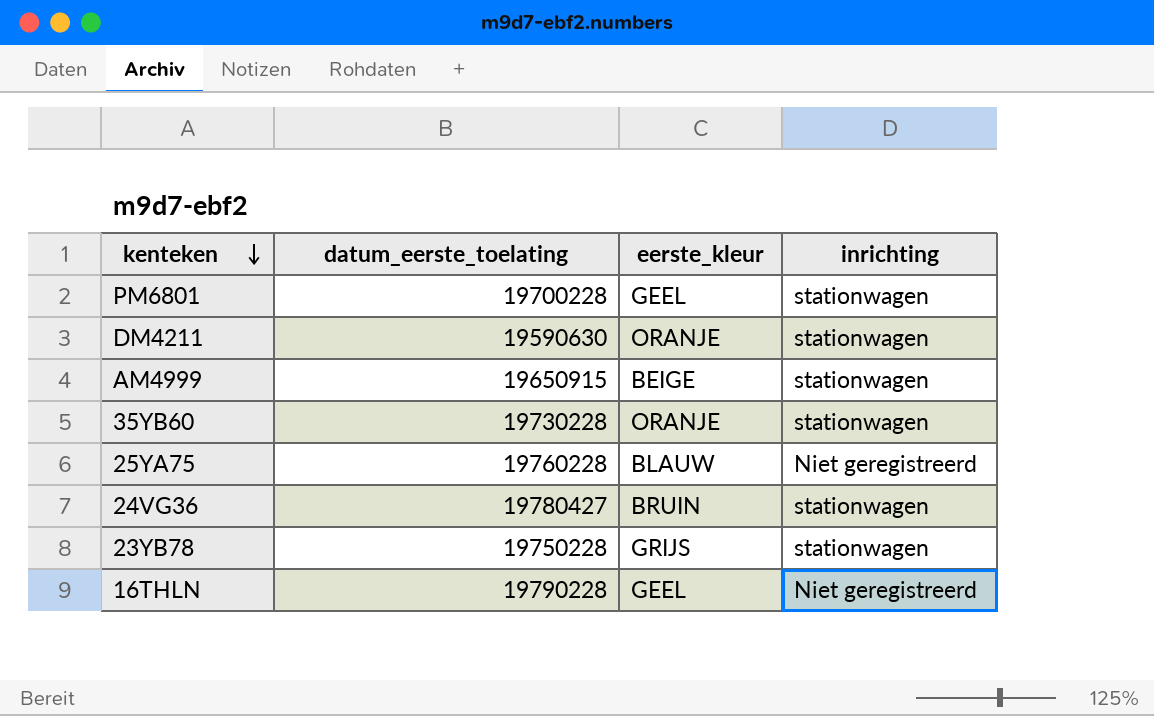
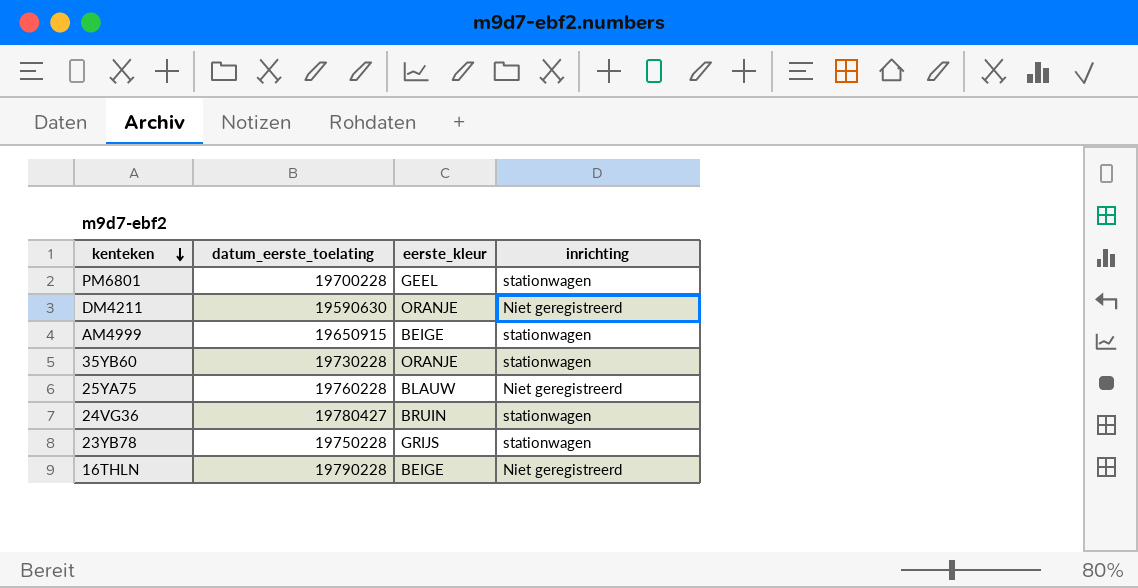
DM4211 | inrichting: stationwagen -> Niet geregistreerd
16THLN | eerste_kleur: GEEL -> BEIGE

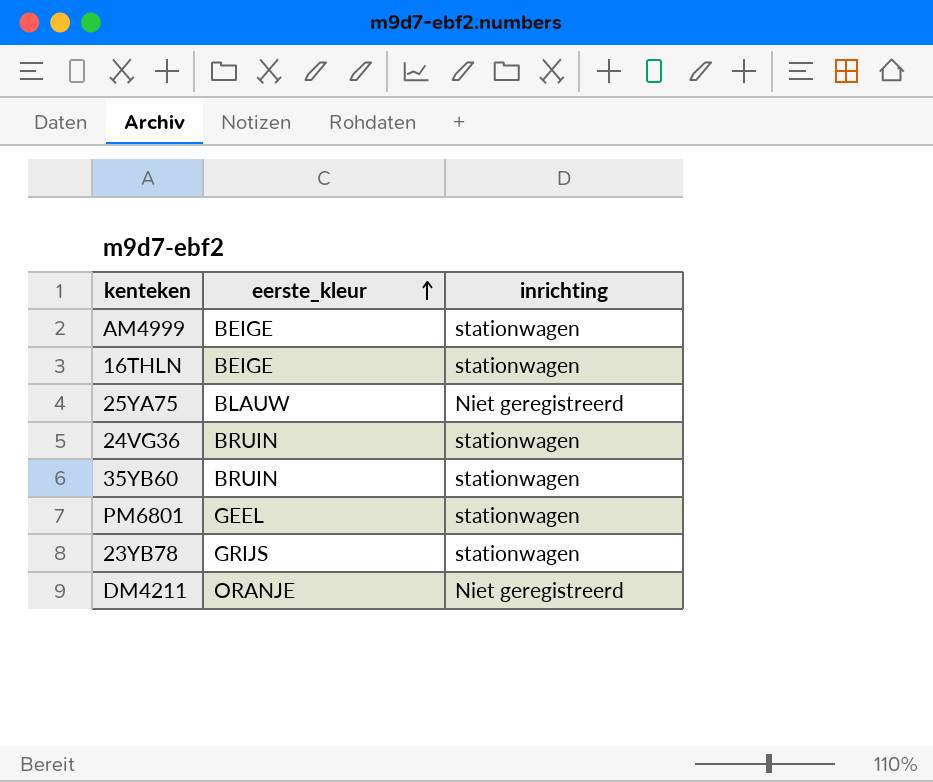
row order: kenteken descending -> eerste_kleur ascending
column datum_eerste_toelating | position: 2 -> none
16THLN | inrichting: Niet geregistreerd -> stationwagen
35YB60 | eerste_kleur: ORANJE -> BRUIN

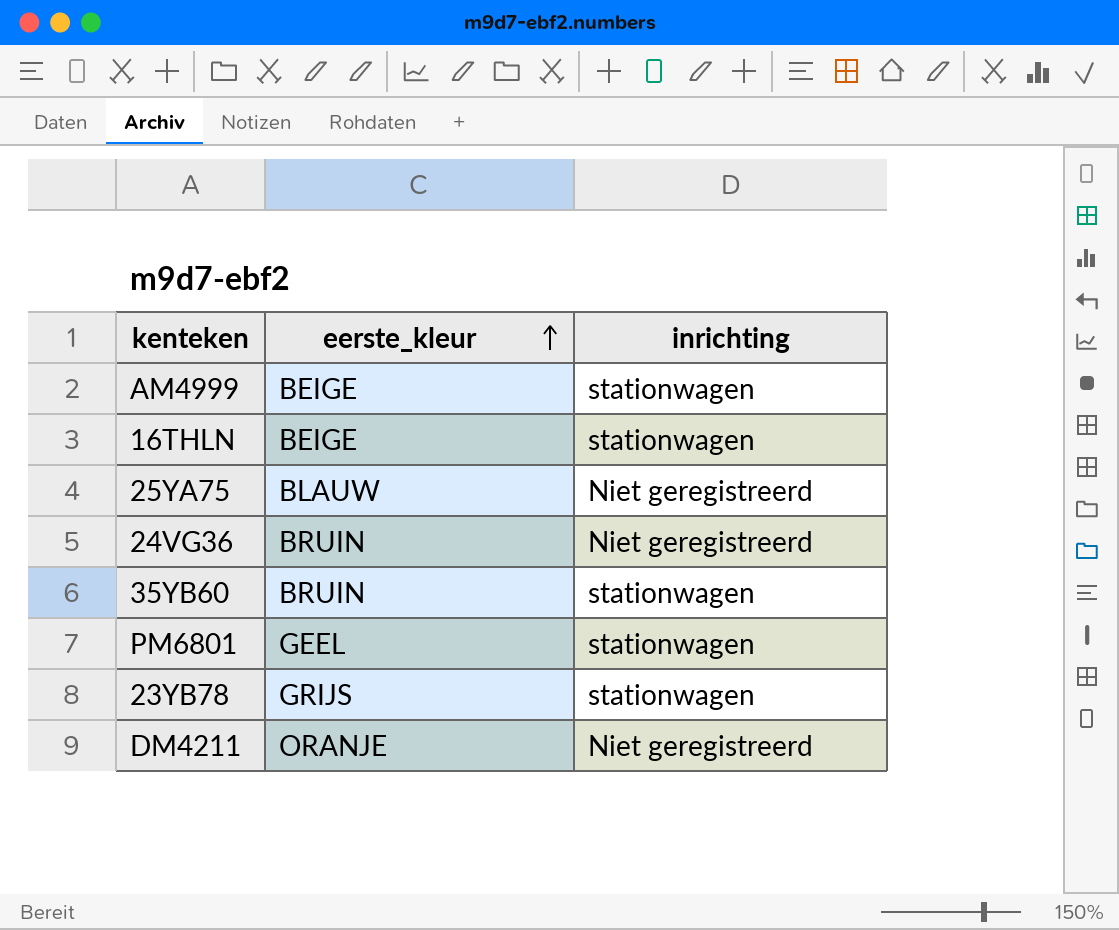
24VG36 | inrichting: stationwagen -> Niet geregistreerd

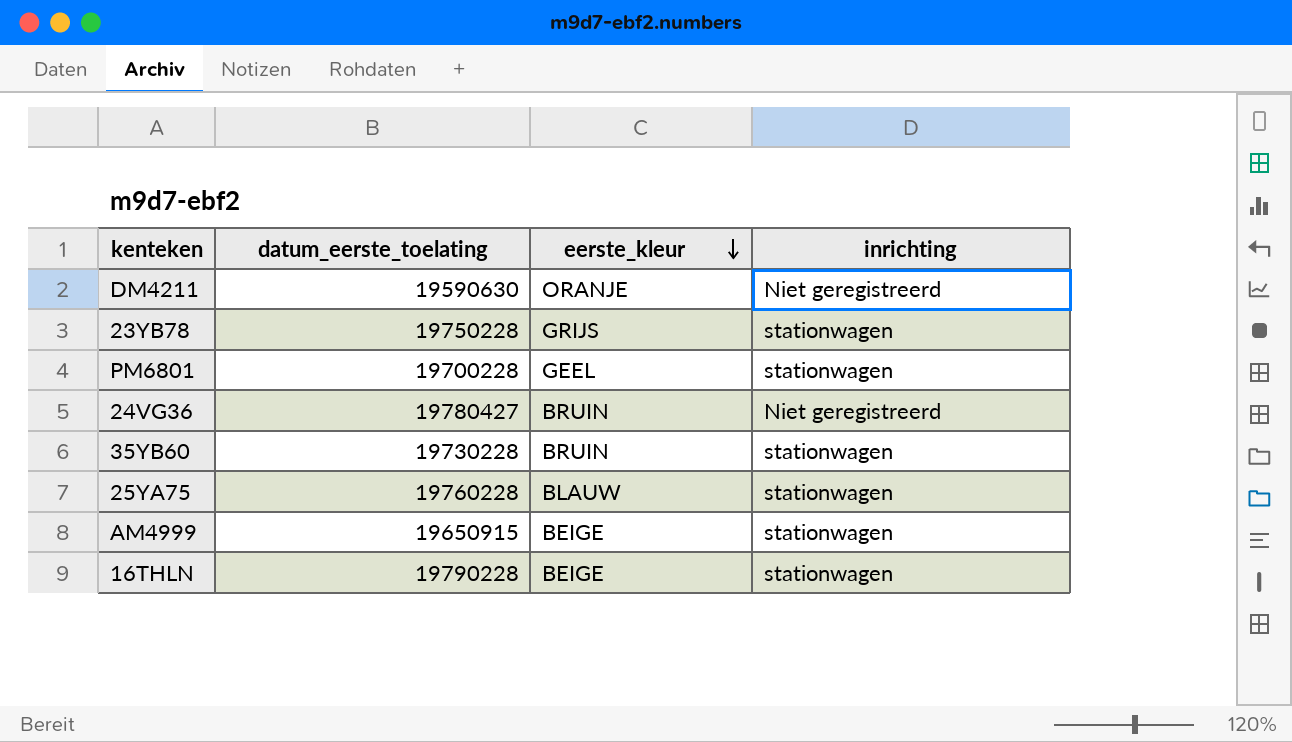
row order: eerste_kleur ascending -> eerste_kleur descending
column datum_eerste_toelating | position: none -> 2
25YA75 | inrichting: Niet geregistreerd -> stationwagen

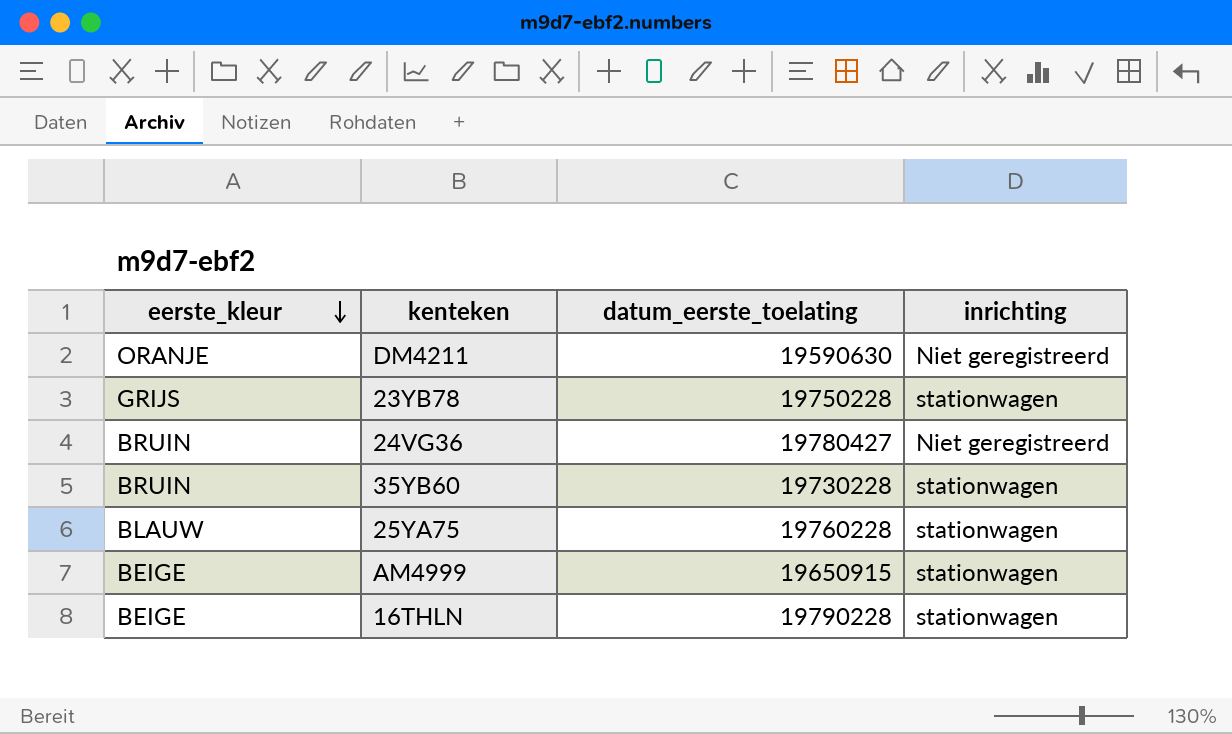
column eerste_kleur | position: 3 -> 1
row PM6801: 19700228 | GEEL | stationwagen -> none

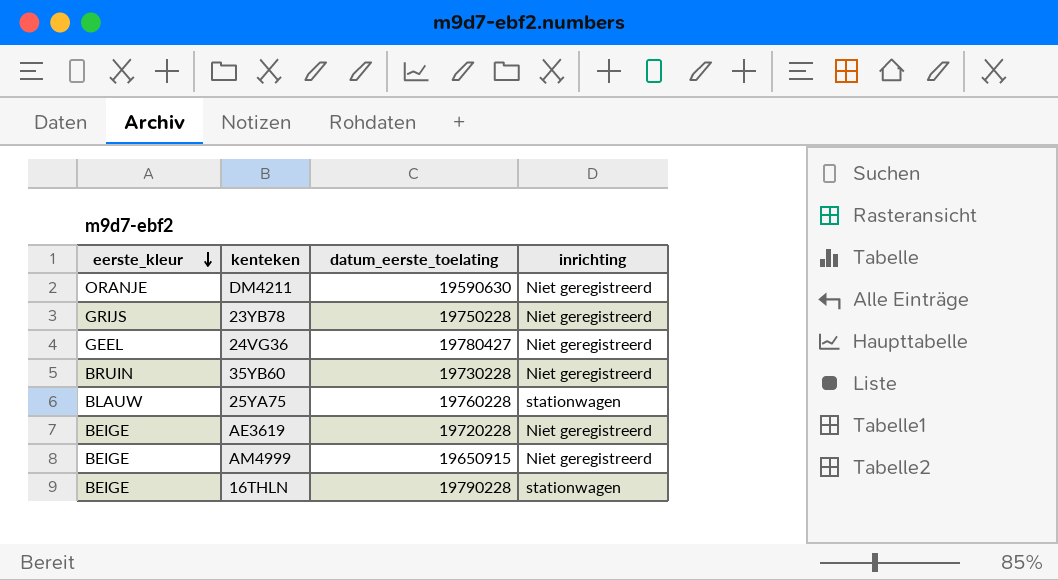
23YB78 | inrichting: stationwagen -> Niet geregistreerd
24VG36 | eerste_kleur: BRUIN -> GEEL
35YB60 | inrichting: stationwagen -> Niet geregistreerd
row AE3619: none -> BEIGE | 19720228 | Niet geregistreerd
AM4999 | inrichting: stationwagen -> Niet geregistreerd

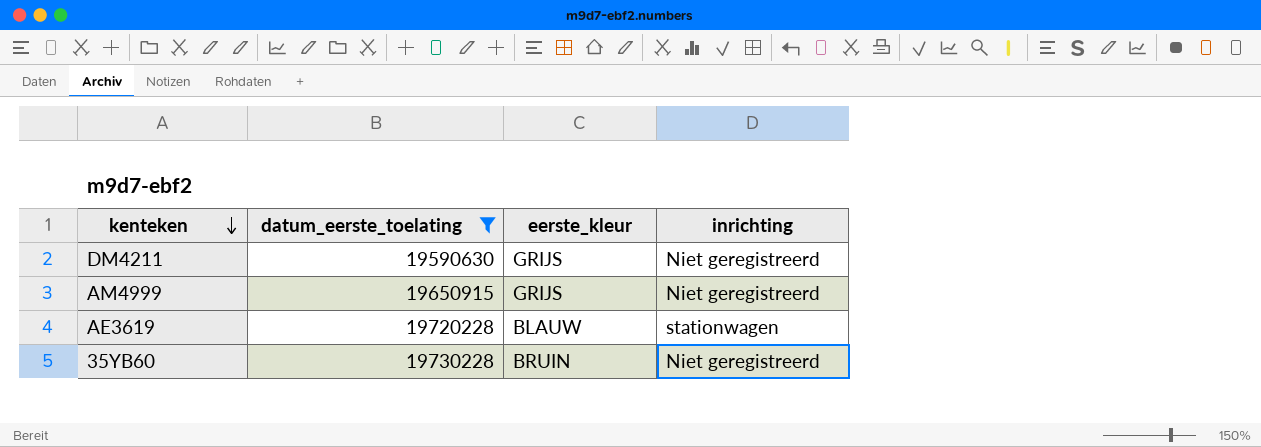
filter: none -> datum_eerste_toelating <= 19730228
row order: eerste_kleur descending -> kenteken descending
column eerste_kleur | position: 1 -> 3
DM4211 | eerste_kleur: ORANJE -> GRIJS
AM4999 | eerste_kleur: BEIGE -> GRIJS
AE3619 | eerste_kleur: BEIGE -> BLAUW
AE3619 | inrichting: Niet geregistreerd -> stationwagen

